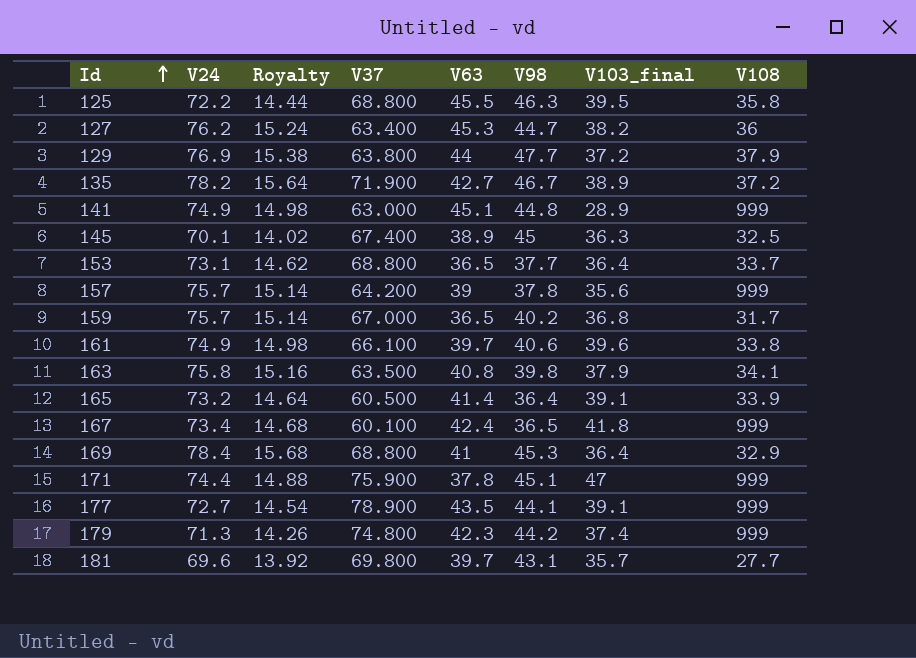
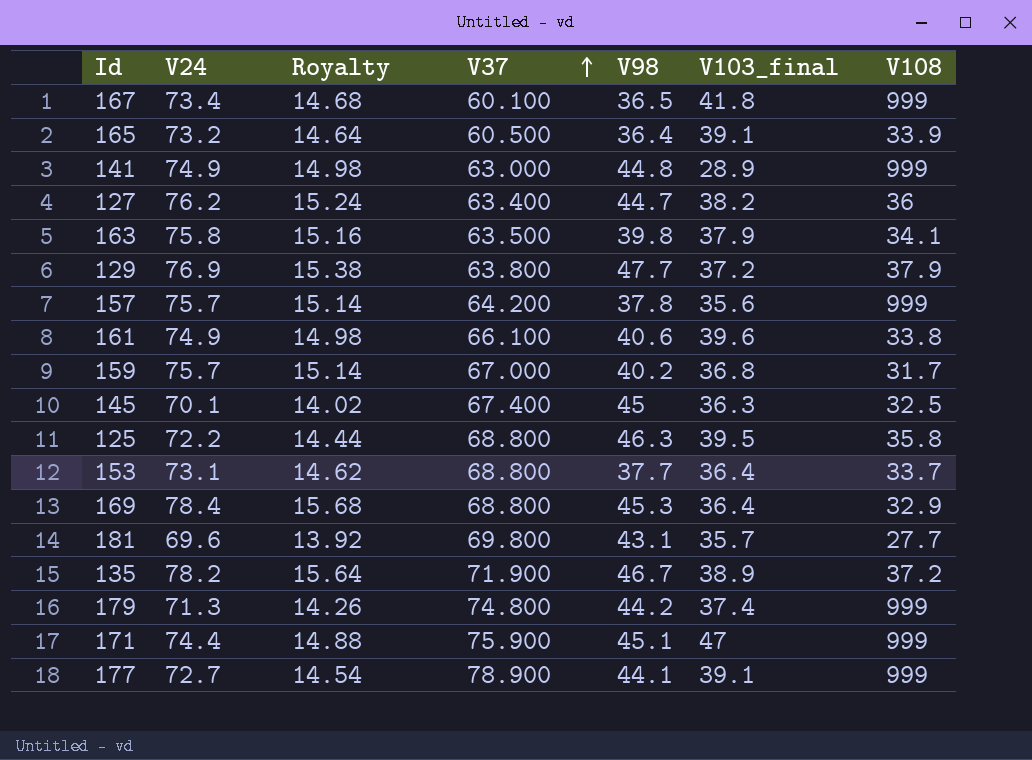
row order: Id ascending -> V37 ascending
column V63 | position: 5 -> none

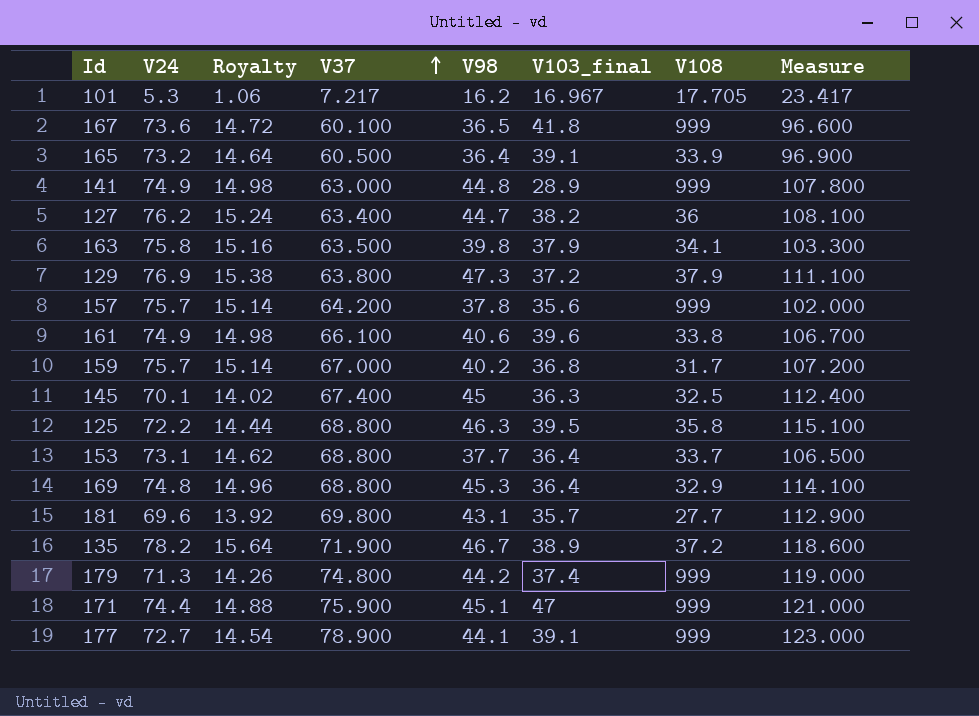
column Measure | formula: none -> [V37] + [V98]
row 101: none -> 5.3 | 1.06 | 7.217 | 16.2 | 16.967 | 17.705 | 23.417
167 | V24: 73.4 -> 73.6
167 | Royalty: 14.68 -> 14.72
129 | V98: 47.7 -> 47.3
169 | V24: 78.4 -> 74.8
169 | Royalty: 15.68 -> 14.96

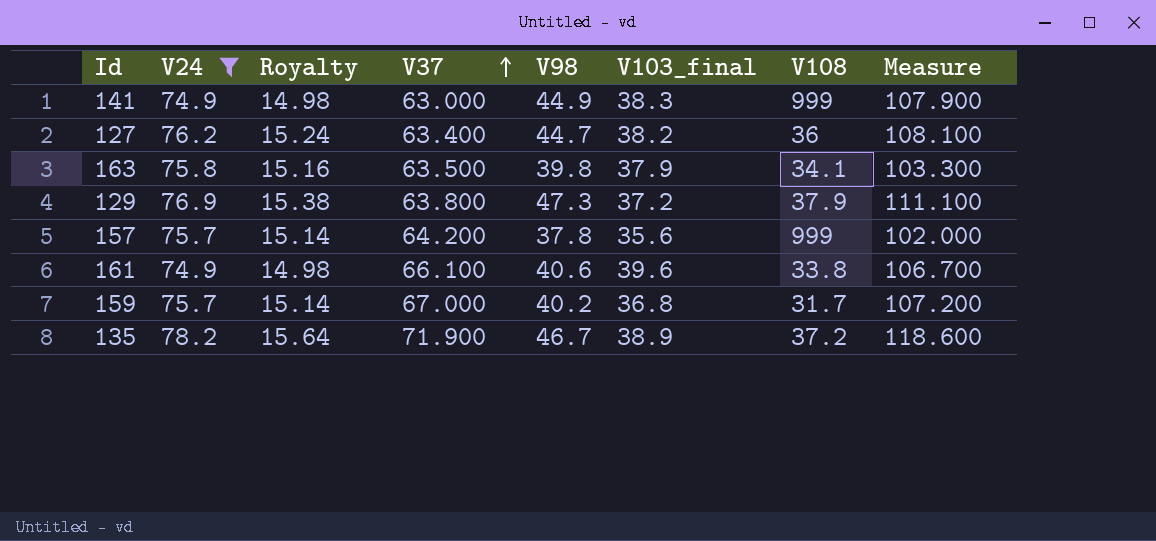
filter: none -> V24 >= 74.9
141 | V98: 44.8 -> 44.9
141 | V103_final: 28.9 -> 38.3
141 | Measure: 107.800 -> 107.900

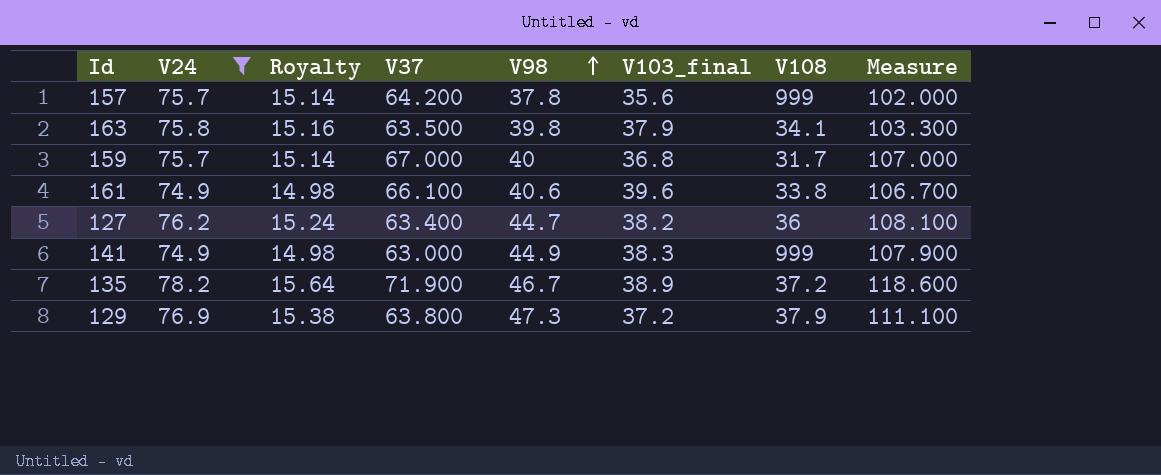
row order: V37 ascending -> V98 ascending
159 | V98: 40.2 -> 40
159 | Measure: 107.200 -> 107.000

